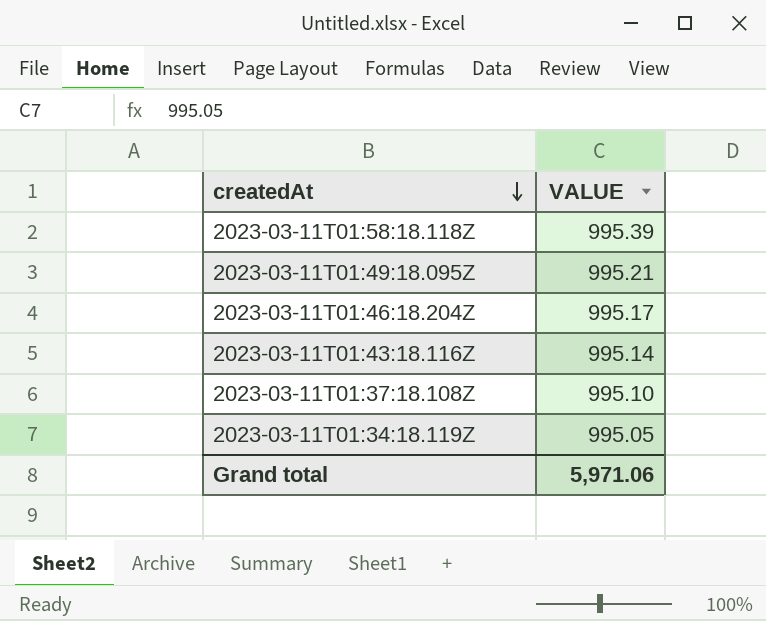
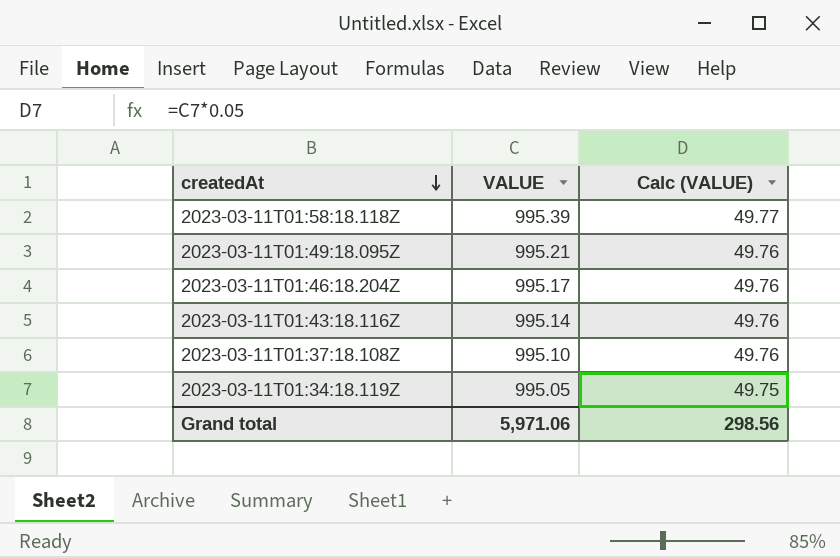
column Calc (VALUE) | formula: none -> [VALUE] * 0.05

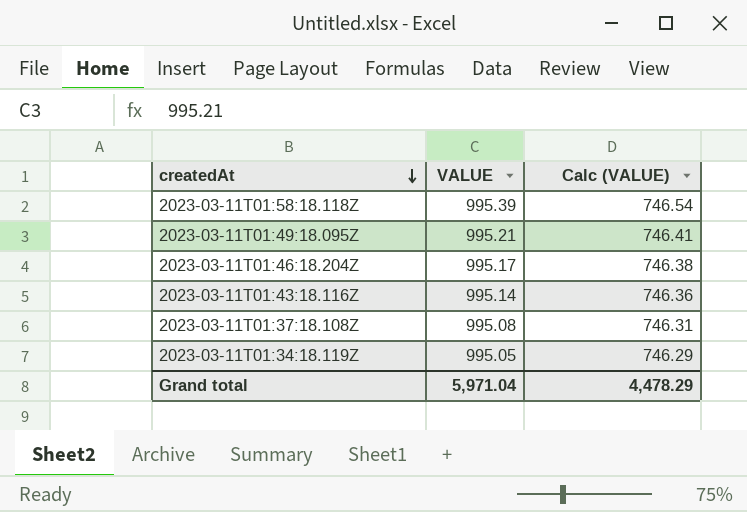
column Calc (VALUE) | formula: [VALUE] * 0.05 -> [VALUE] * 0.75
2023-03-11T01:37:18.108Z | VALUE: 995.10 -> 995.08
Grand total | VALUE: 5,971.06 -> 5,971.04
Grand total | Calc (VALUE): 298.56 -> 4,478.29

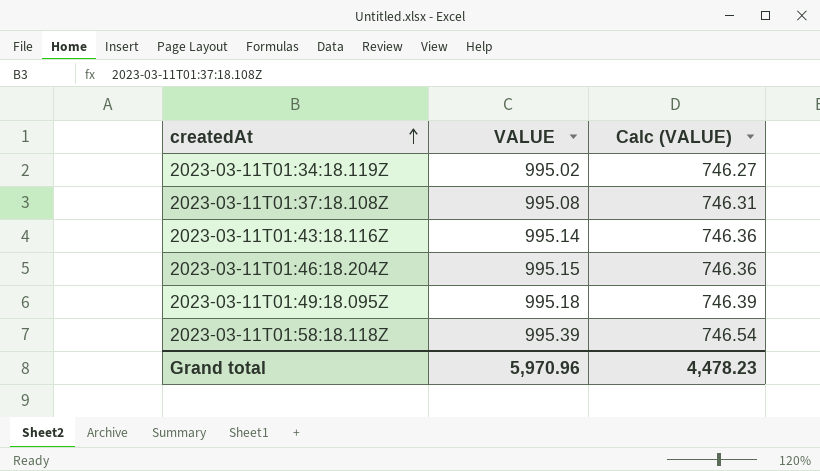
row order: createdAt descending -> createdAt ascending
2023-03-11T01:34:18.119Z | VALUE: 995.05 -> 995.02
2023-03-11T01:34:18.119Z | Calc (VALUE): 746.29 -> 746.27
2023-03-11T01:46:18.204Z | VALUE: 995.17 -> 995.15
2023-03-11T01:46:18.204Z | Calc (VALUE): 746.38 -> 746.36
2023-03-11T01:49:18.095Z | VALUE: 995.21 -> 995.18
2023-03-11T01:49:18.095Z | Calc (VALUE): 746.41 -> 746.39
Grand total | VALUE: 5,971.04 -> 5,970.96
Grand total | Calc (VALUE): 4,478.29 -> 4,478.23

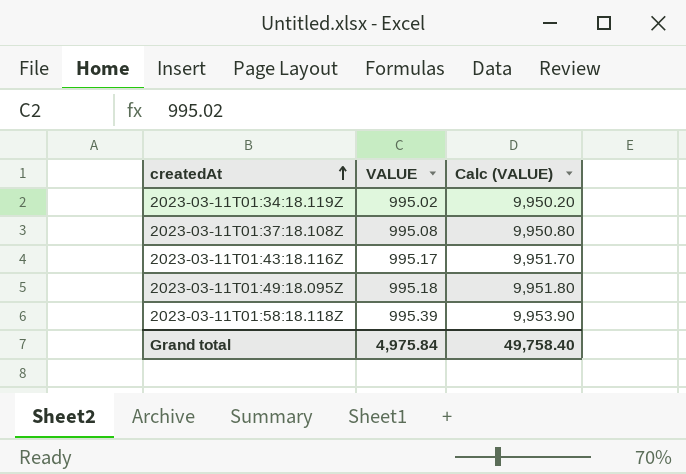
column Calc (VALUE) | formula: [VALUE] * 0.75 -> [VALUE] * 10
row 2023-03-11T01:46:18.204Z: 995.15 | 746.36 -> none
2023-03-11T01:43:18.116Z | VALUE: 995.14 -> 995.17
Grand total | VALUE: 5,970.96 -> 4,975.84
Grand total | Calc (VALUE): 4,478.23 -> 49,758.40

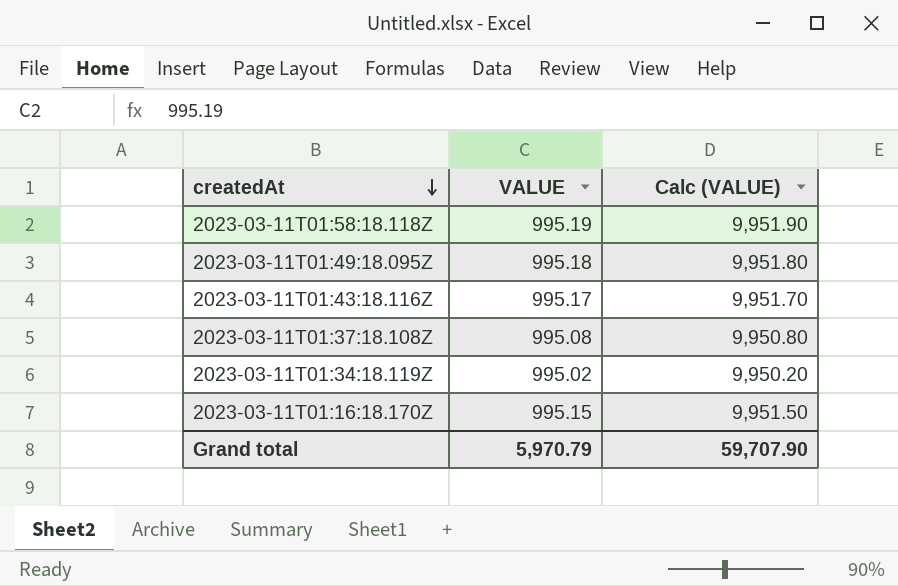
row order: createdAt ascending -> createdAt descending
2023-03-11T01:58:18.118Z | VALUE: 995.39 -> 995.19
2023-03-11T01:58:18.118Z | Calc (VALUE): 9,953.90 -> 9,951.90
row 2023-03-11T01:16:18.170Z: none -> 995.15 | 9,951.50
Grand total | VALUE: 4,975.84 -> 5,970.79
Grand total | Calc (VALUE): 49,758.40 -> 59,707.90

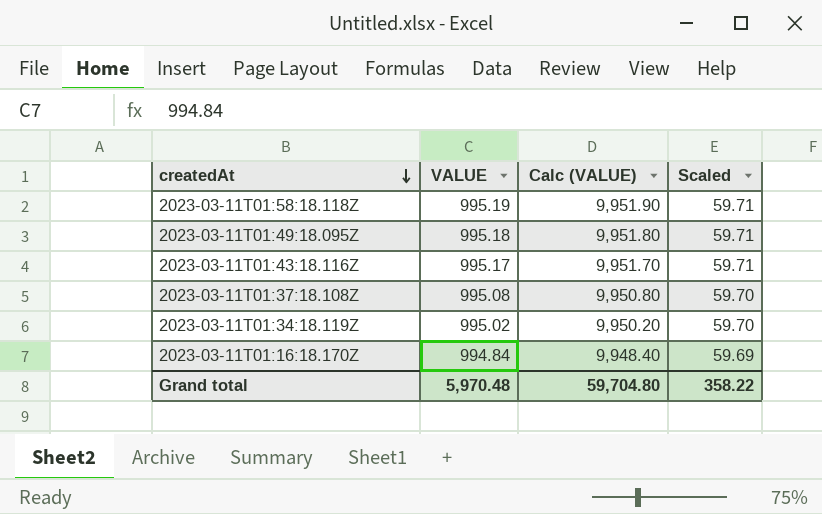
column Scaled | formula: none -> [VALUE] * 0.06
2023-03-11T01:16:18.170Z | VALUE: 995.15 -> 994.84
2023-03-11T01:16:18.170Z | Calc (VALUE): 9,951.50 -> 9,948.40
Grand total | VALUE: 5,970.79 -> 5,970.48
Grand total | Calc (VALUE): 59,707.90 -> 59,704.80

